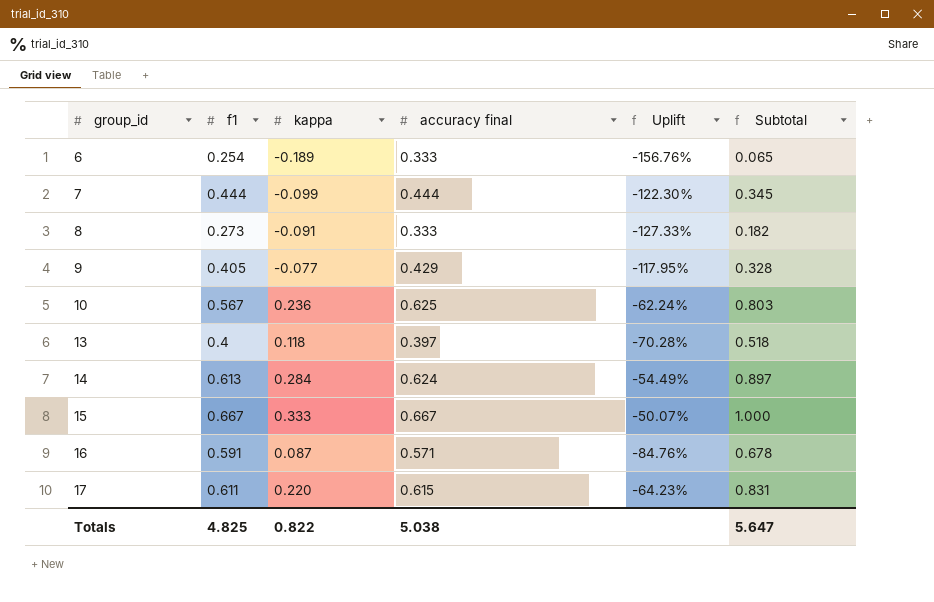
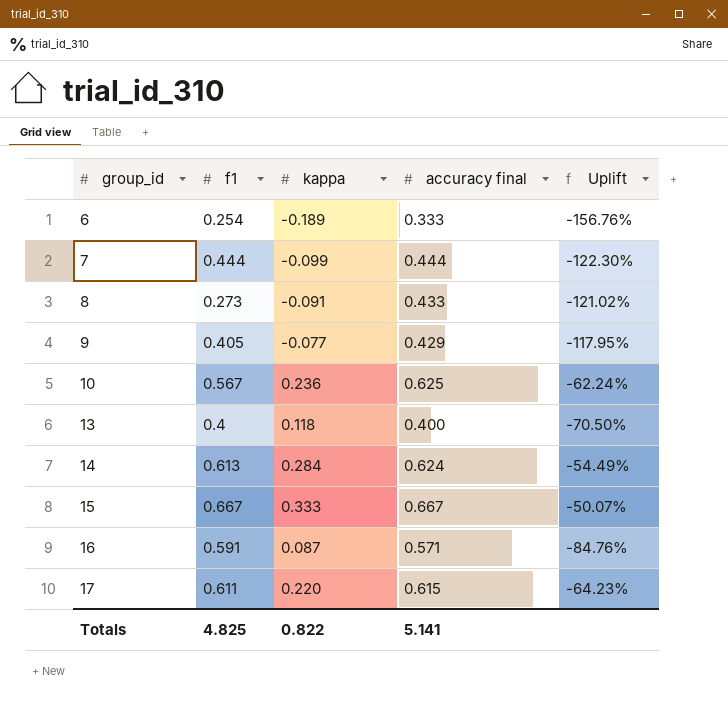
column Subtotal | formula: [f1] + [kappa] -> none
8 | accuracy final: 0.333 -> 0.433
8 | Uplift: -127.33% -> -121.02%
13 | accuracy final: 0.397 -> 0.400
13 | Uplift: -70.28% -> -70.50%
Totals | accuracy final: 5.038 -> 5.141

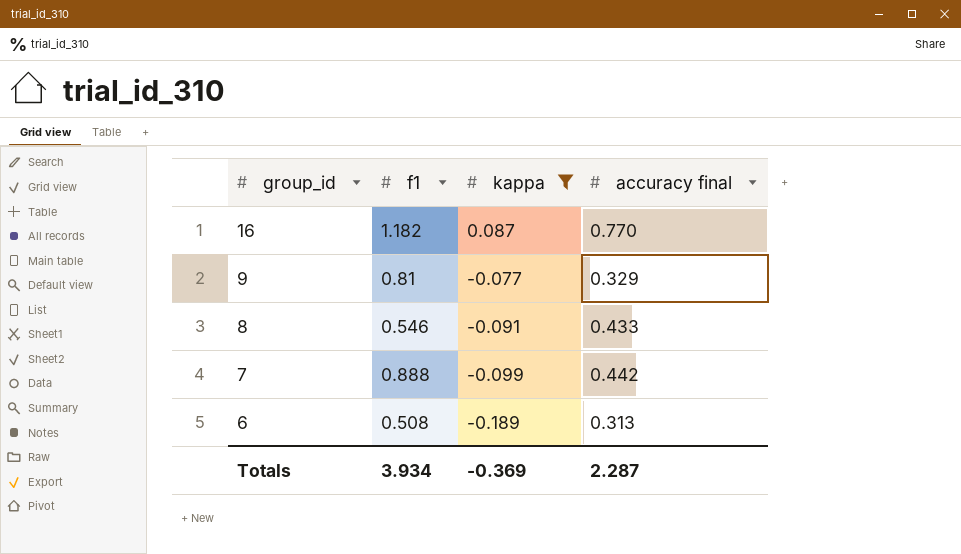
filter: none -> kappa <= 0.087
row order: group_id ascending -> group_id descending
column Uplift | formula: ([kappa] - [accuracy final]) / [accuracy final] -> none
16 | f1: 0.591 -> 1.182
16 | accuracy final: 0.571 -> 0.770
9 | f1: 0.405 -> 0.81
9 | accuracy final: 0.429 -> 0.329
8 | f1: 0.273 -> 0.546
7 | f1: 0.444 -> 0.888
7 | accuracy final: 0.444 -> 0.442
6 | f1: 0.254 -> 0.508
6 | accuracy final: 0.333 -> 0.313
Totals | f1: 4.825 -> 3.934
Totals | kappa: 0.822 -> -0.369
Totals | accuracy final: 5.141 -> 2.287

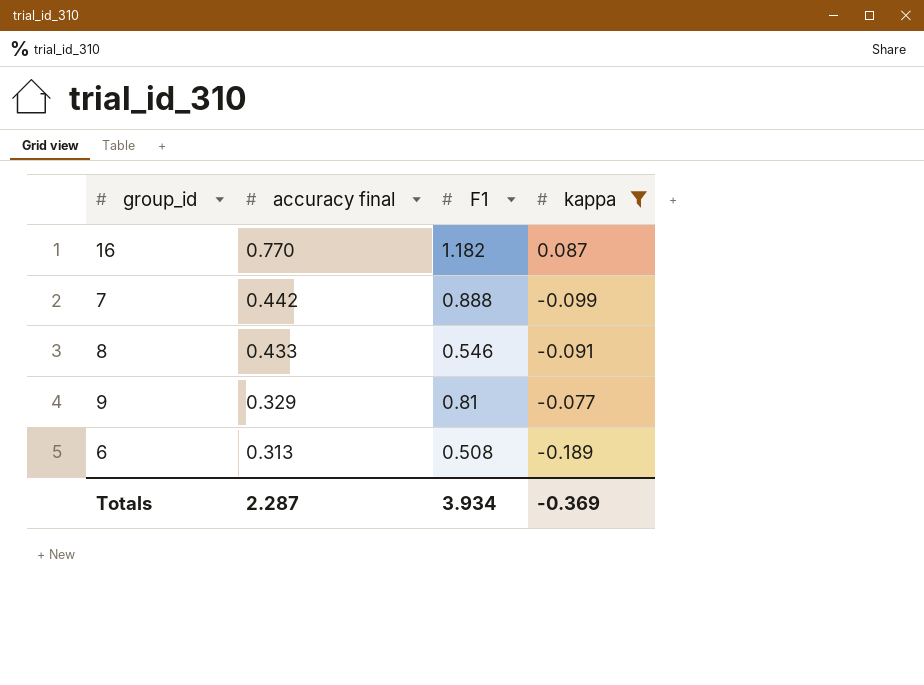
row order: group_id descending -> accuracy final descending
column accuracy final | position: 4 -> 2
column name: f1 -> F1

